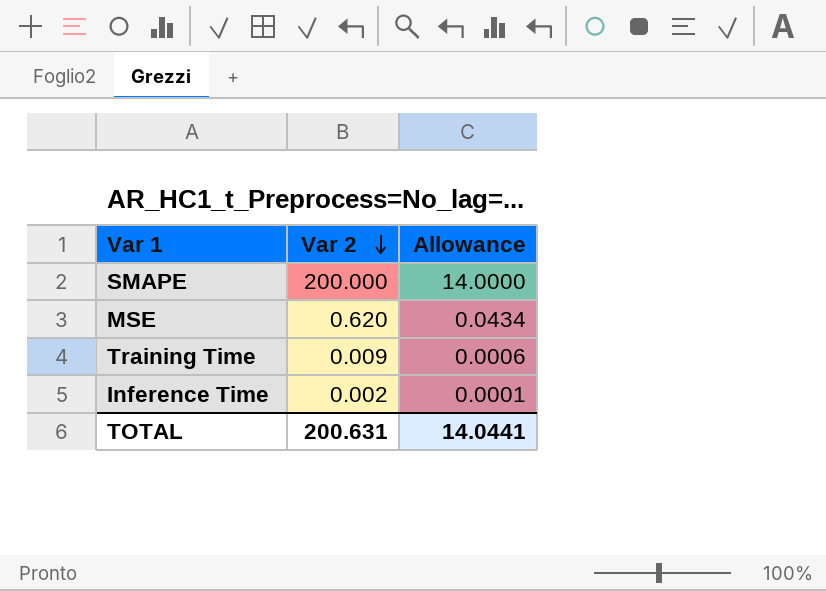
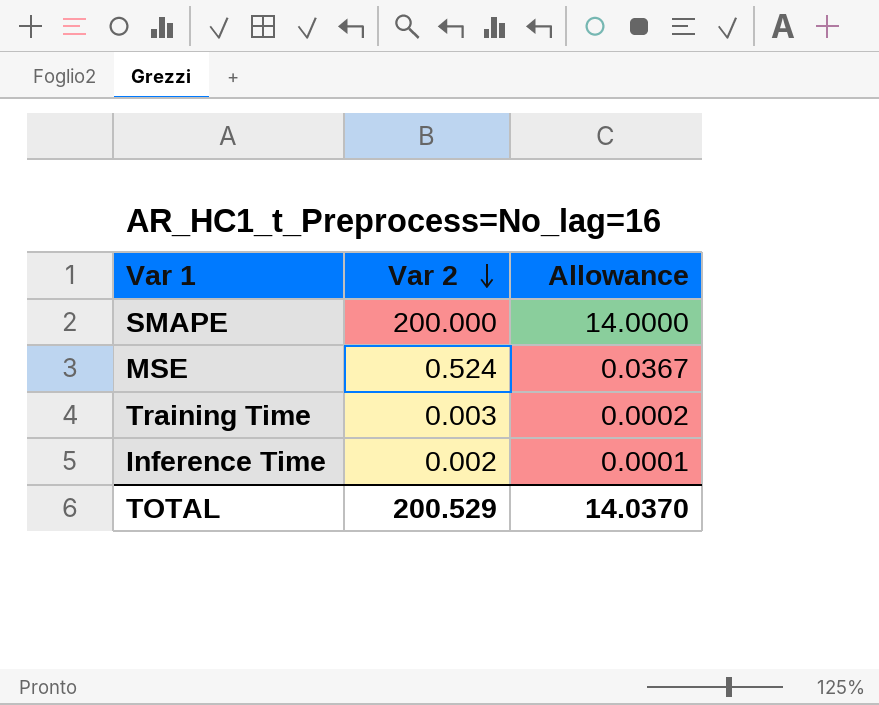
MSE | Var 2: 0.620 -> 0.524
MSE | Allowance: 0.0434 -> 0.0367
Training Time | Var 2: 0.009 -> 0.003
Training Time | Allowance: 0.0006 -> 0.0002
TOTAL | Var 2: 200.631 -> 200.529
TOTAL | Allowance: 14.0441 -> 14.0370

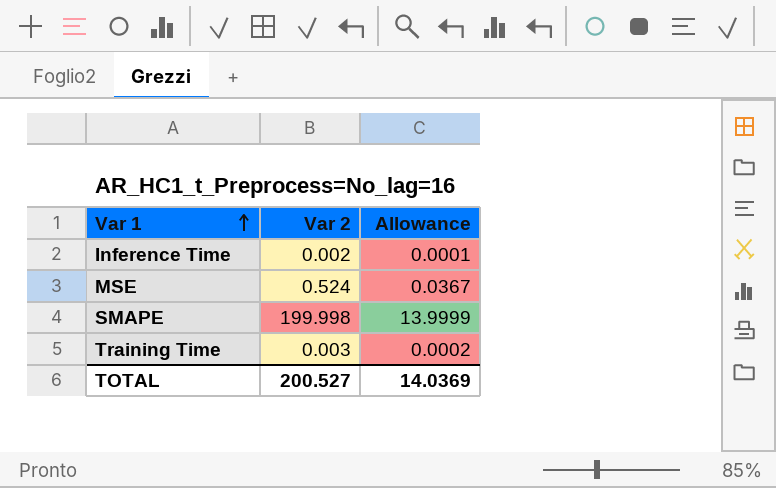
row order: Var 2 descending -> Var 1 ascending
SMAPE | Var 2: 200.000 -> 199.998
SMAPE | Allowance: 14.0000 -> 13.9999
TOTAL | Var 2: 200.529 -> 200.527
TOTAL | Allowance: 14.0370 -> 14.0369

